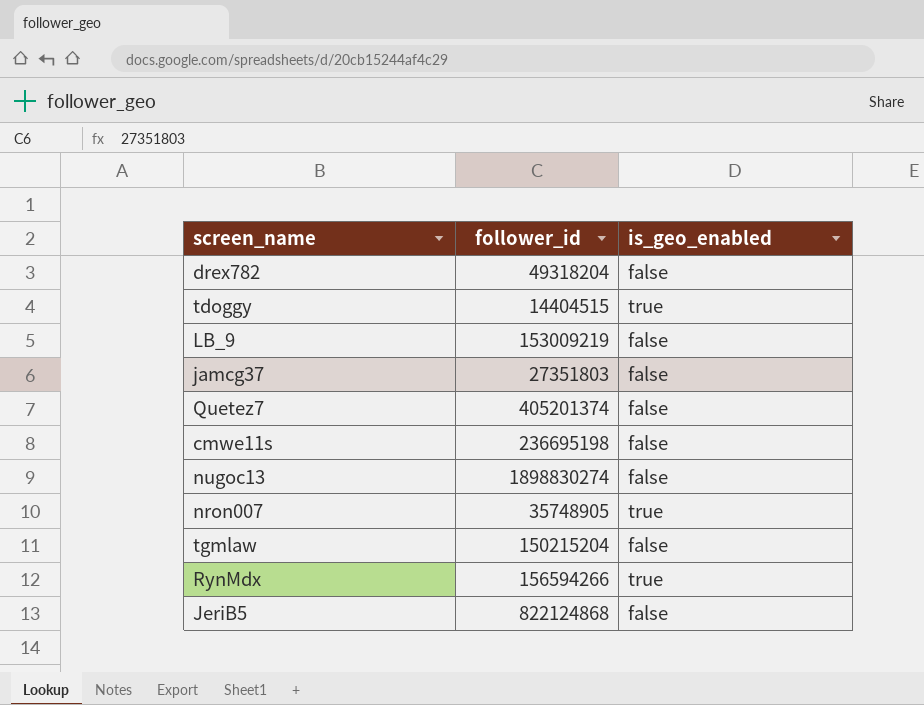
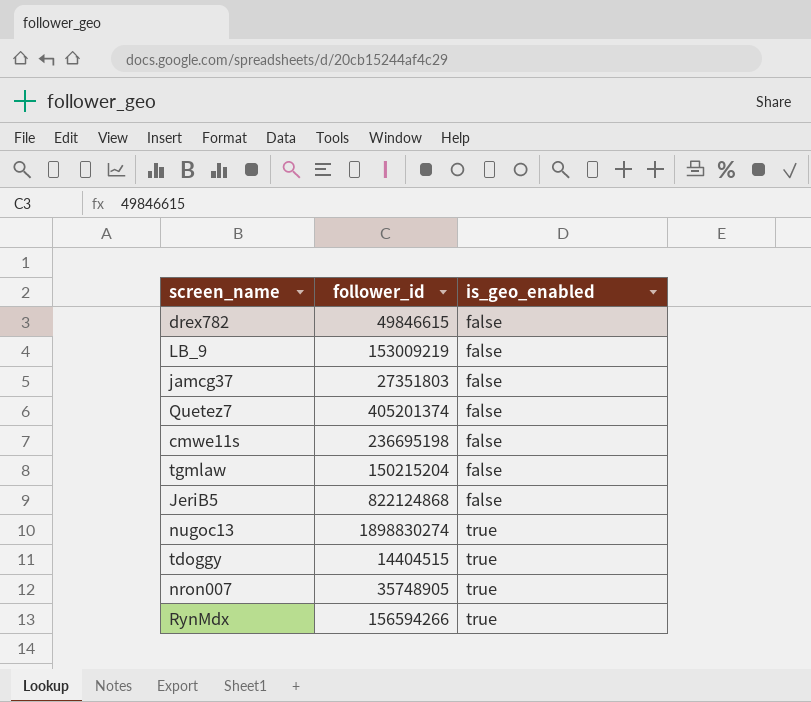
row order: none -> is_geo_enabled ascending
drex782 | follower_id: 49318204 -> 49846615
nugoc13 | is_geo_enabled: false -> true

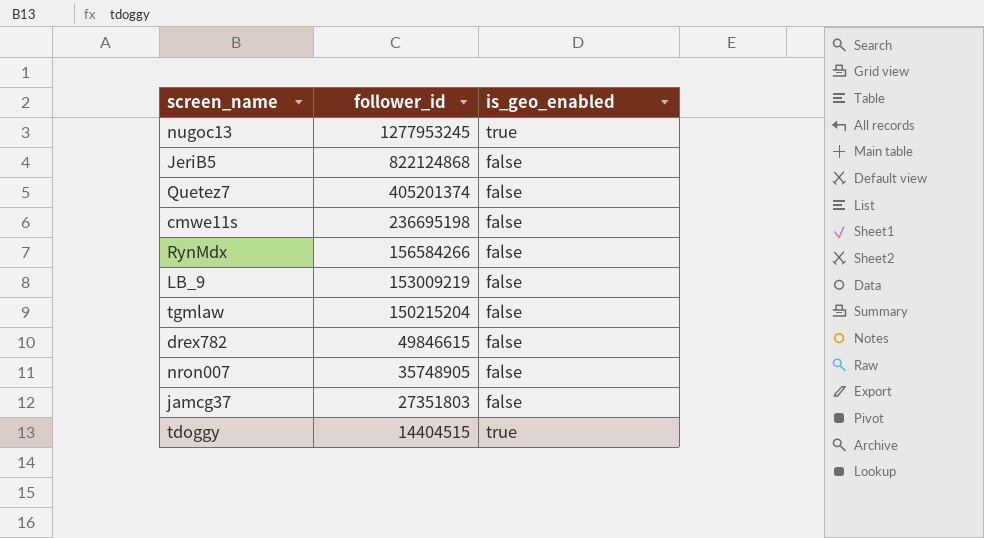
row order: is_geo_enabled ascending -> follower_id descending
nugoc13 | follower_id: 1898830274 -> 1277953245
RynMdx | follower_id: 156594266 -> 156584266
RynMdx | is_geo_enabled: true -> false
nron007 | is_geo_enabled: true -> false

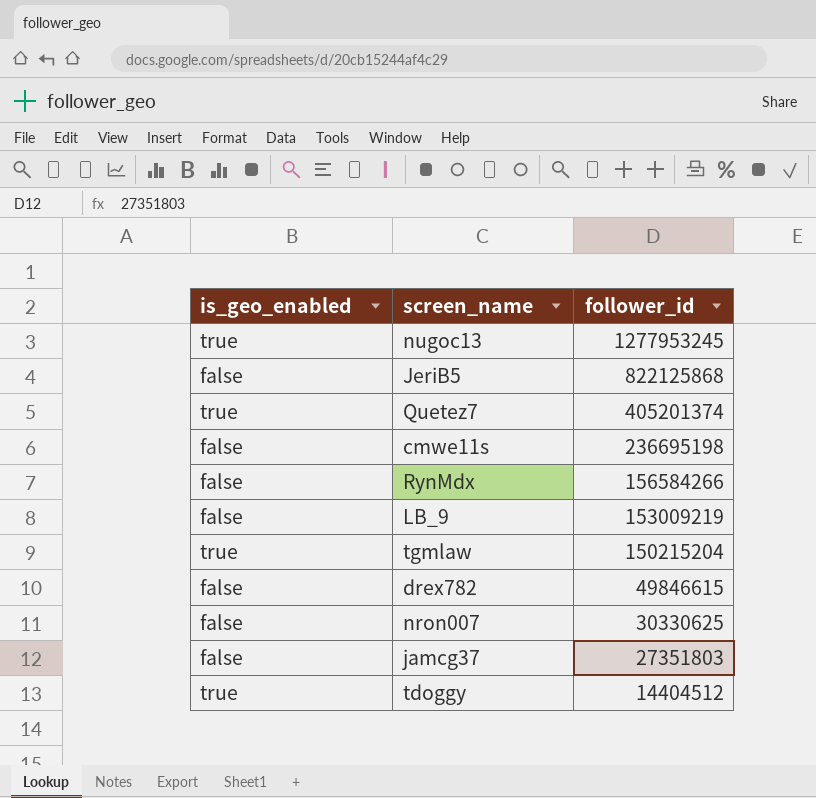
column is_geo_enabled | position: 3 -> 1
JeriB5 | follower_id: 822124868 -> 822125868
Quetez7 | is_geo_enabled: false -> true
tgmlaw | is_geo_enabled: false -> true
nron007 | follower_id: 35748905 -> 30330625
tdoggy | follower_id: 14404515 -> 14404512

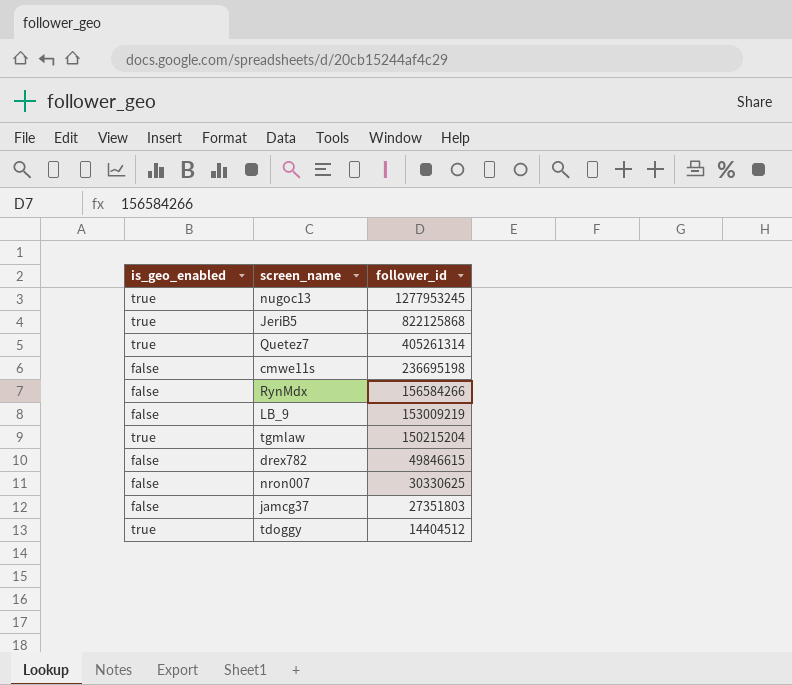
JeriB5 | is_geo_enabled: false -> true
Quetez7 | follower_id: 405201374 -> 405261314

